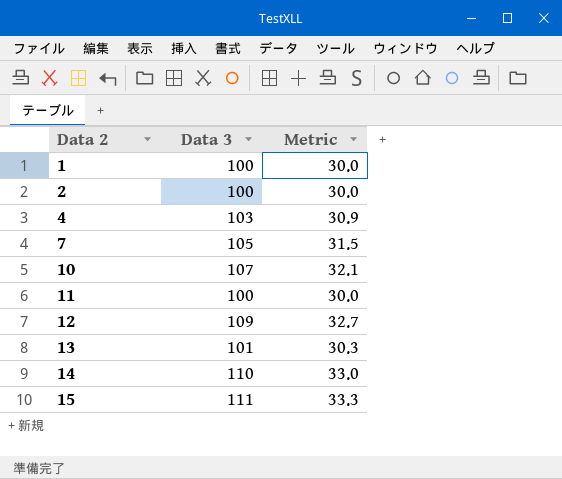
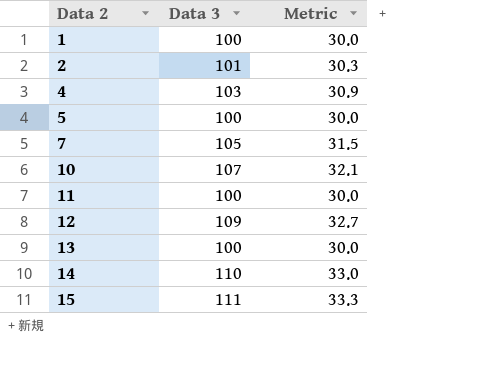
2 | Data 3: 100 -> 101
2 | Metric: 30.0 -> 30.3
row 5: none -> 100 | 30.0
13 | Data 3: 101 -> 100
13 | Metric: 30.3 -> 30.0

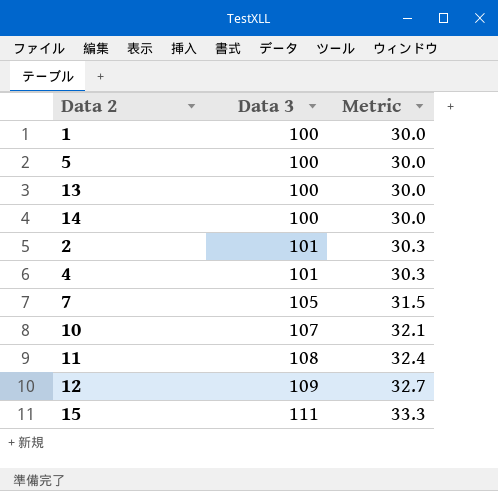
row order: Data 2 ascending -> Data 3 ascending
14 | Data 3: 110 -> 100
14 | Metric: 33.0 -> 30.0
4 | Data 3: 103 -> 101
4 | Metric: 30.9 -> 30.3
11 | Data 3: 100 -> 108
11 | Metric: 30.0 -> 32.4

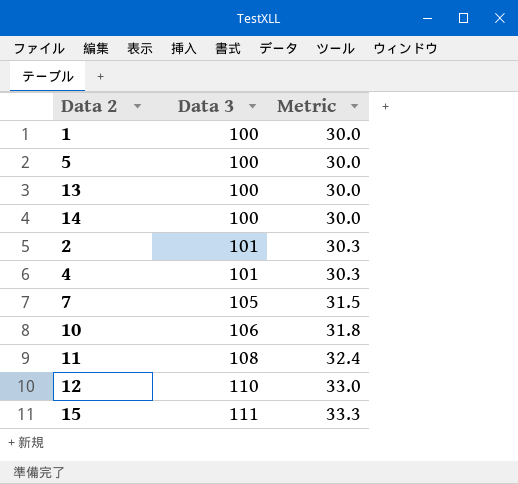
10 | Data 3: 107 -> 106
10 | Metric: 32.1 -> 31.8
12 | Data 3: 109 -> 110
12 | Metric: 32.7 -> 33.0

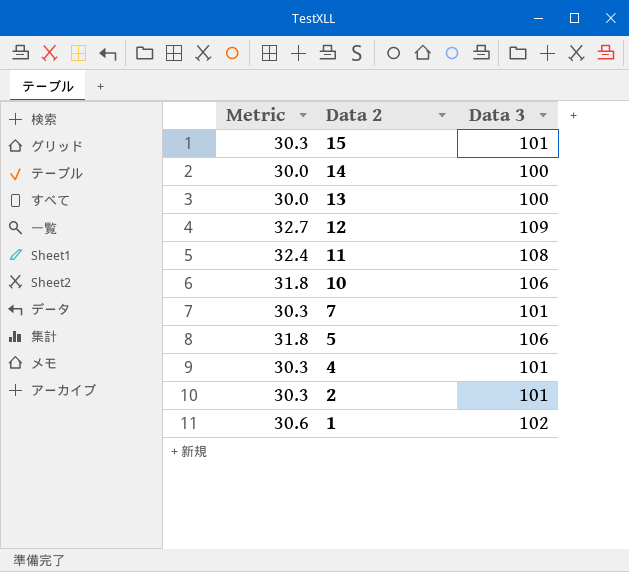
row order: Data 3 ascending -> Data 2 descending
column Metric | position: 3 -> 1
15 | Metric: 33.3 -> 30.3
15 | Data 3: 111 -> 101
12 | Metric: 33.0 -> 32.7
12 | Data 3: 110 -> 109
7 | Metric: 31.5 -> 30.3
7 | Data 3: 105 -> 101
5 | Metric: 30.0 -> 31.8
5 | Data 3: 100 -> 106
1 | Metric: 30.0 -> 30.6
1 | Data 3: 100 -> 102

